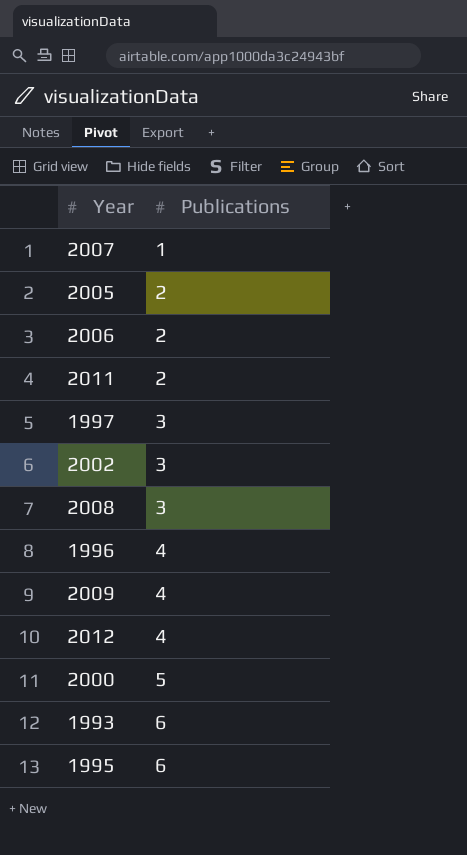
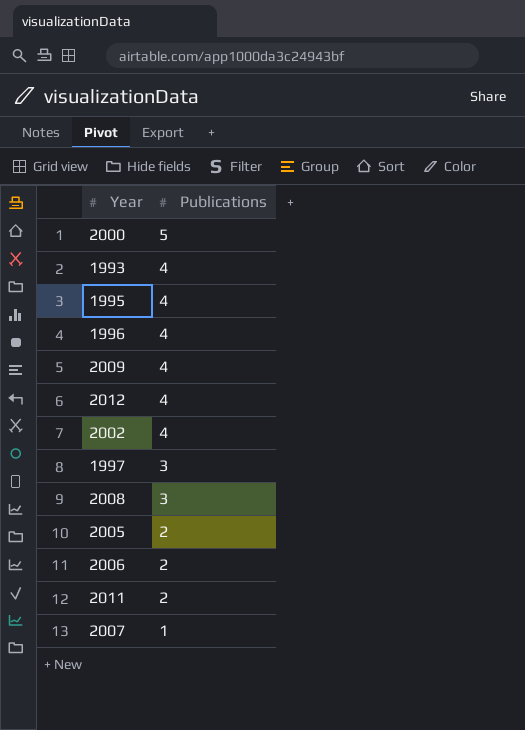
row order: Publications ascending -> Publications descending
1993 | Publications: 6 -> 4
1995 | Publications: 6 -> 4
2002 | Publications: 3 -> 4

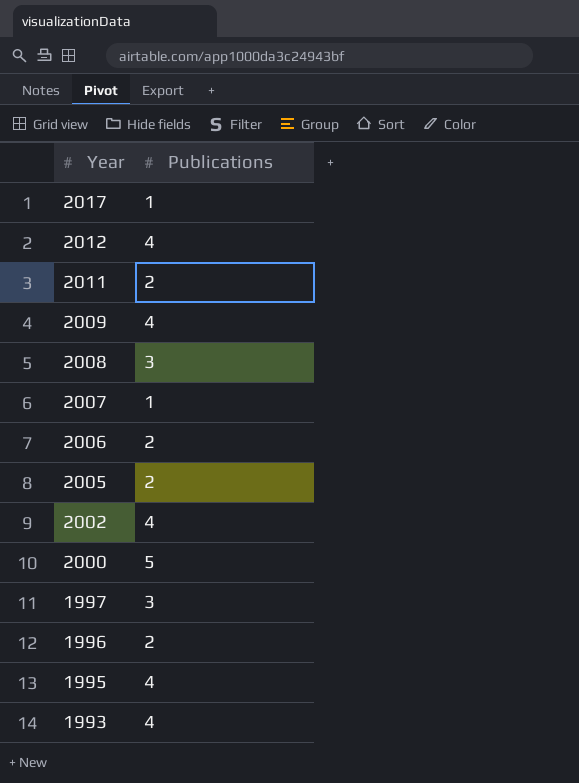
row order: Publications descending -> Year descending
row 2017: none -> 1
1996 | Publications: 4 -> 2

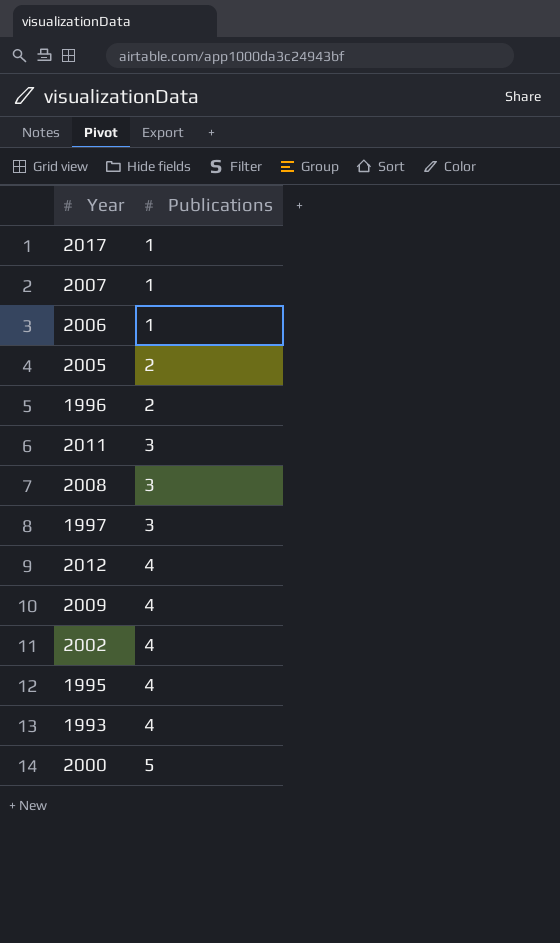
row order: Year descending -> Publications ascending
2006 | Publications: 2 -> 1
2011 | Publications: 2 -> 3

